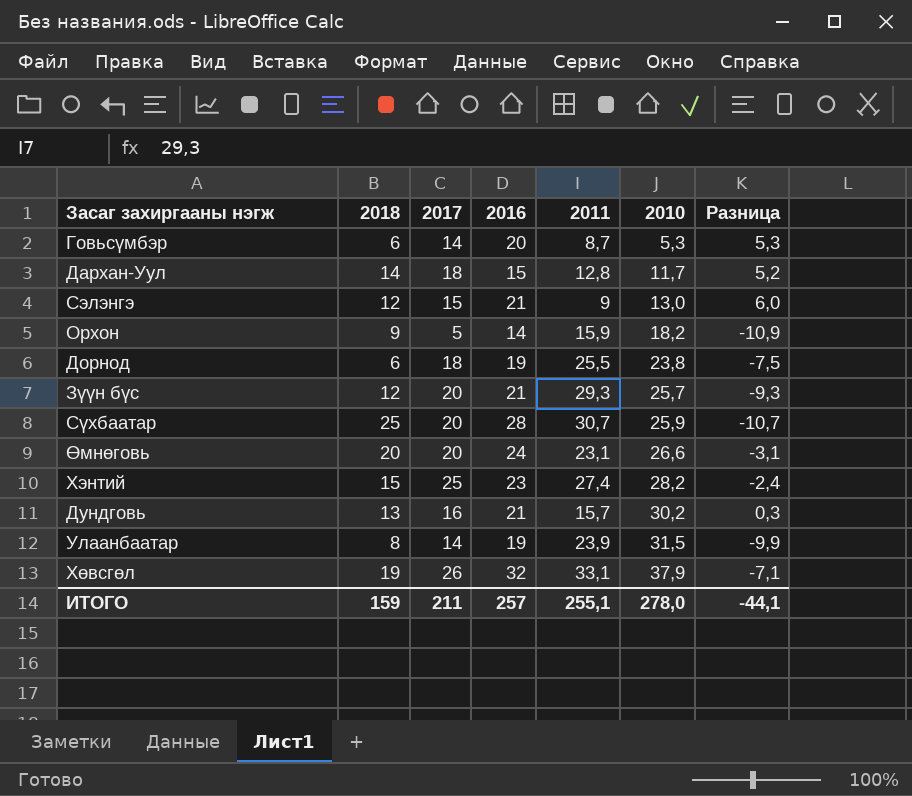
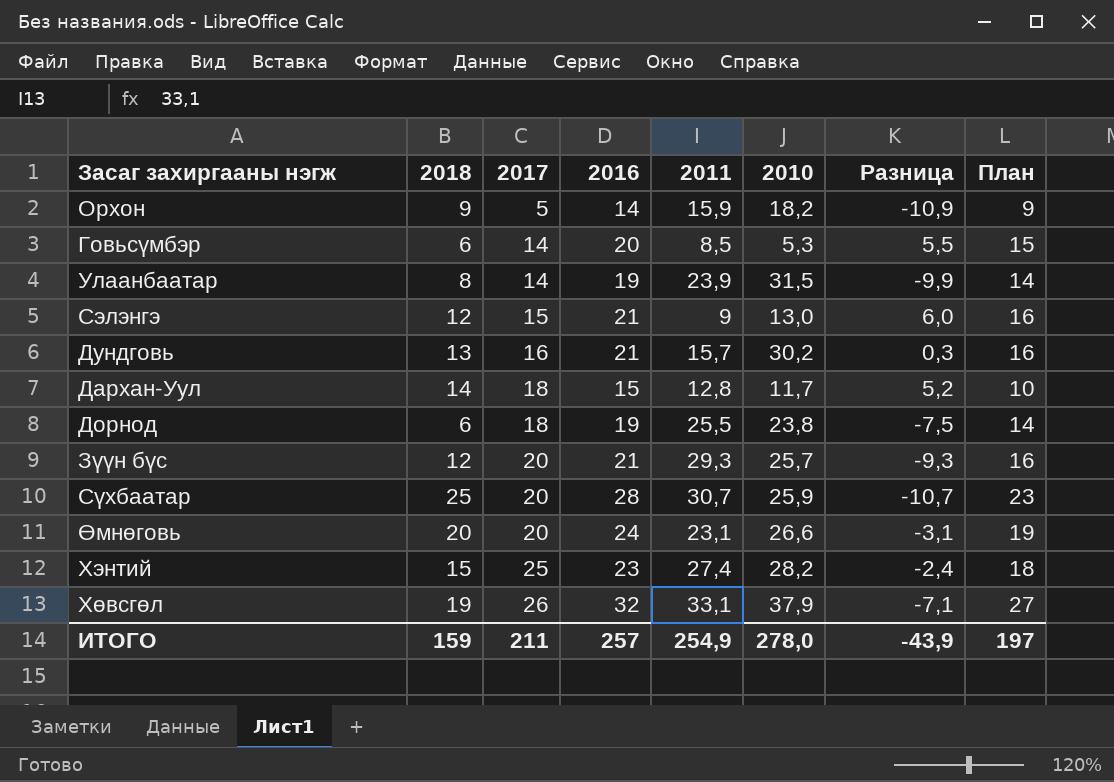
row order: 2010 ascending -> 2017 ascending
column План | formula: none -> [2016] - 5
Говьсүмбэр | 2011: 8,7 -> 8,5
Говьсүмбэр | Разница: 5,3 -> 5,5
ИТОГО | 2011: 255,1 -> 254,9
ИТОГО | Разница: -44,1 -> -43,9

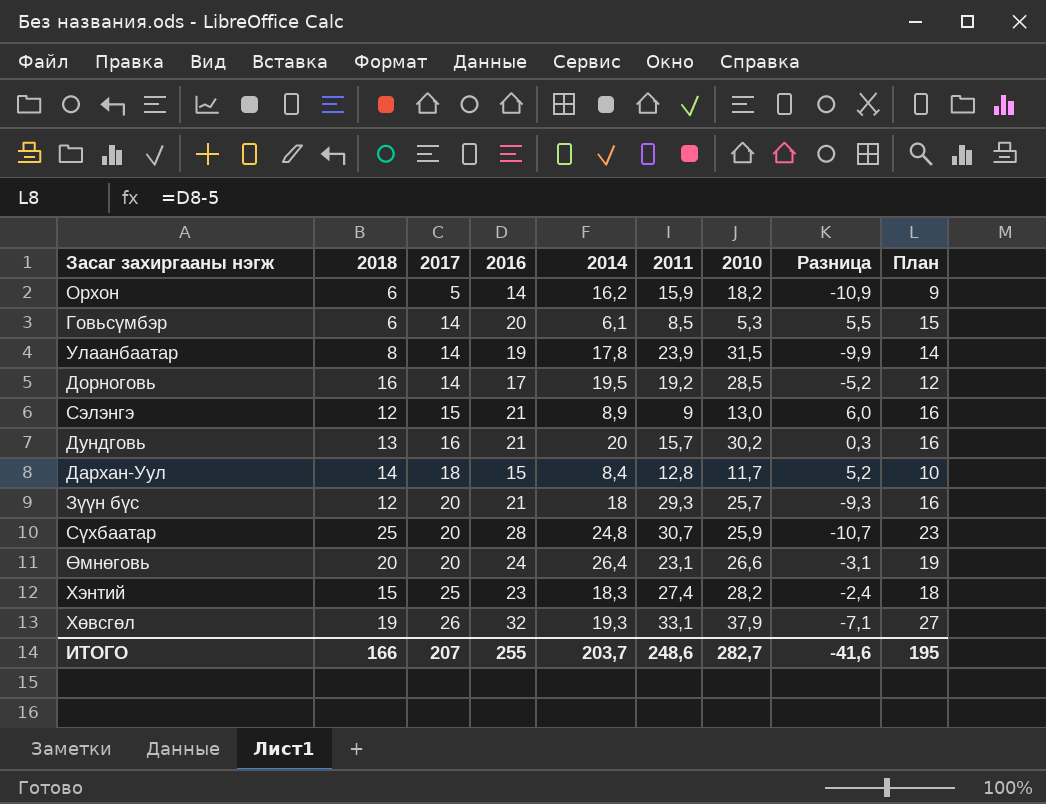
column 2014 | position: none -> 5
row Дорнод: 6 | 18 | 19 | 25,5 | 23,8 | -7,5 | 14 -> none
Орхон | 2018: 9 -> 6
row Дорноговь: none -> 16 | 14 | 17 | 19,5 | 19,2 | 28,5 | -5,2 | 12
ИТОГО | 2018: 159 -> 166
ИТОГО | 2017: 211 -> 207
ИТОГО | 2016: 257 -> 255
ИТОГО | 2011: 254,9 -> 248,6
ИТОГО | 2010: 278,0 -> 282,7
ИТОГО | Разница: -43,9 -> -41,6
ИТОГО | План: 197 -> 195

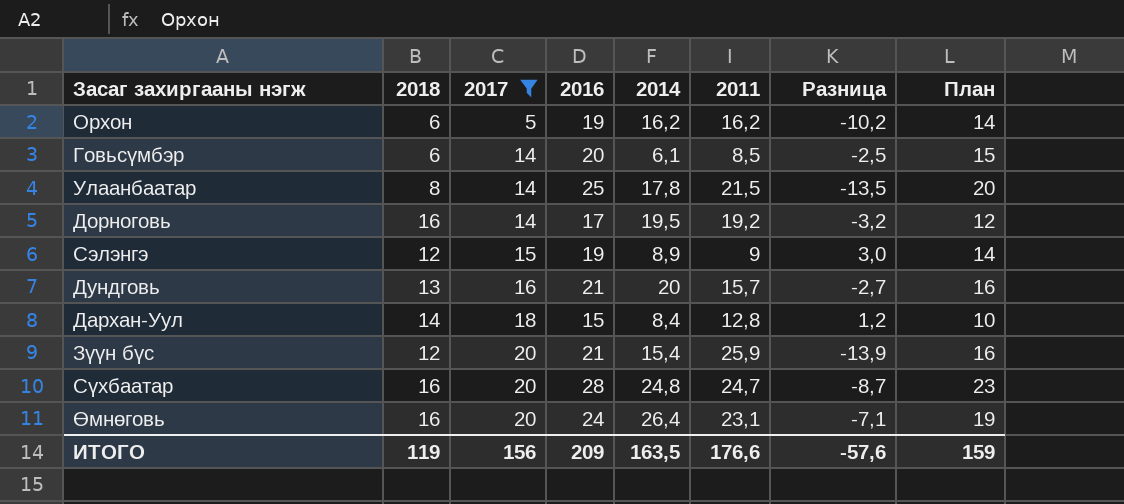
filter: none -> 2017 <= 20
column 2010 | position: 7 -> none
column Разница | formula: [2017] - [2011] -> [2018] - [2011]
Орхон | 2016: 14 -> 19
Орхон | 2011: 15,9 -> 16,2
Орхон | План: 9 -> 14
Улаанбаатар | 2016: 19 -> 25
Улаанбаатар | 2011: 23,9 -> 21,5
Улаанбаатар | План: 14 -> 20
Сэлэнгэ | 2016: 21 -> 19
Сэлэнгэ | План: 16 -> 14
Зүүн бүс | 2014: 18 -> 15,4
Зүүн бүс | 2011: 29,3 -> 25,9
Сүхбаатар | 2018: 25 -> 16
Сүхбаатар | 2011: 30,7 -> 24,7
Өмнөговь | 2018: 20 -> 16
ИТОГО | 2018: 166 -> 119
ИТОГО | 2017: 207 -> 156
ИТОГО | 2016: 255 -> 209
ИТОГО | 2014: 203,7 -> 163,5
ИТОГО | 2011: 248,6 -> 176,6
ИТОГО | Разница: -41,6 -> -57,6
ИТОГО | План: 195 -> 159

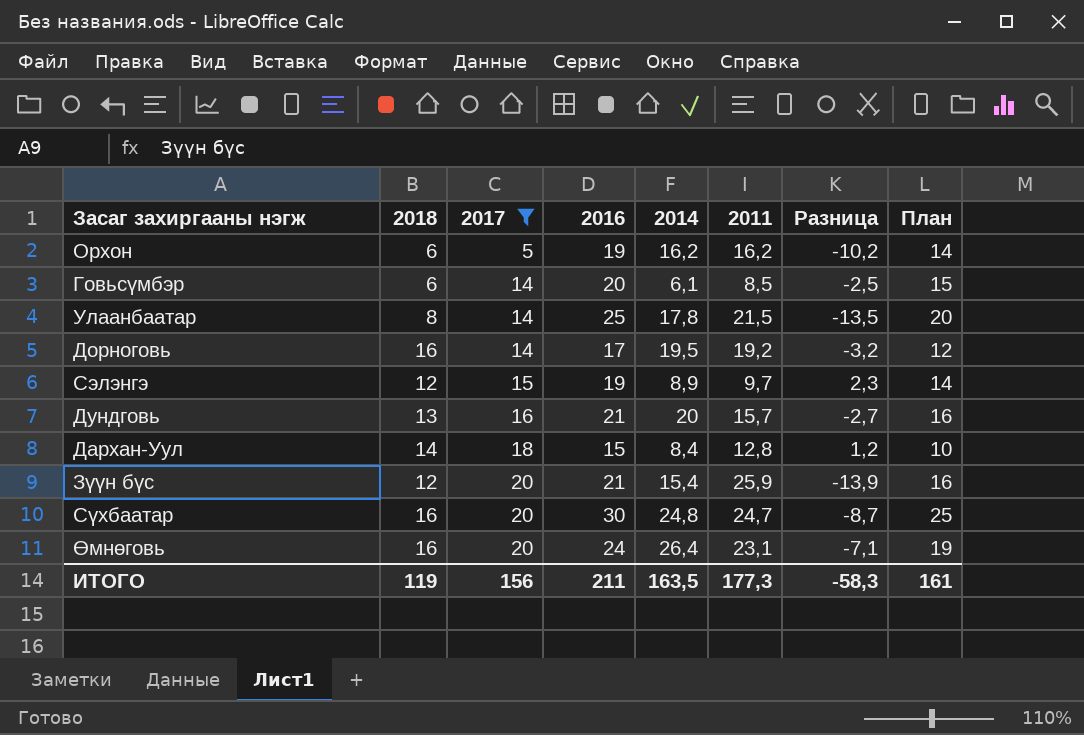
Сэлэнгэ | 2011: 9 -> 9,7
Сэлэнгэ | Разница: 3,0 -> 2,3
Сүхбаатар | 2016: 28 -> 30
Сүхбаатар | План: 23 -> 25
ИТОГО | 2016: 209 -> 211
ИТОГО | 2011: 176,6 -> 177,3
ИТОГО | Разница: -57,6 -> -58,3
ИТОГО | План: 159 -> 161

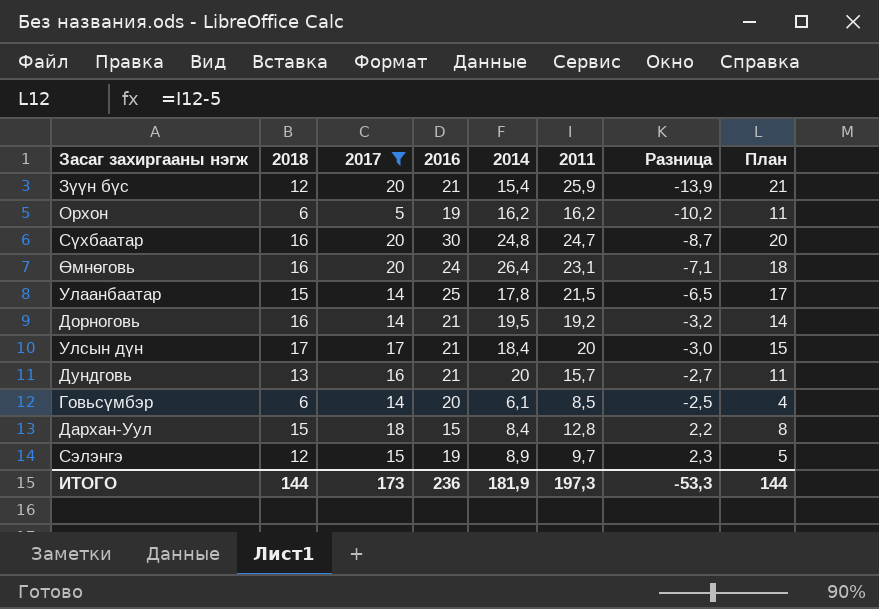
row order: 2017 ascending -> Разница ascending
column План | formula: [2016] - 5 -> [2011] - 5
Улаанбаатар | 2018: 8 -> 15
Улаанбаатар | Разница: -13,5 -> -6,5
Дорноговь | 2016: 17 -> 21
row Улсын дүн: none -> 17 | 17 | 21 | 18,4 | 20 | -3,0 | 15
Дархан-Уул | 2018: 14 -> 15
Дархан-Уул | Разница: 1,2 -> 2,2
ИТОГО | 2018: 119 -> 144
ИТОГО | 2017: 156 -> 173
ИТОГО | 2016: 211 -> 236
ИТОГО | 2014: 163,5 -> 181,9
ИТОГО | 2011: 177,3 -> 197,3
ИТОГО | Разница: -58,3 -> -53,3
ИТОГО | План: 161 -> 144

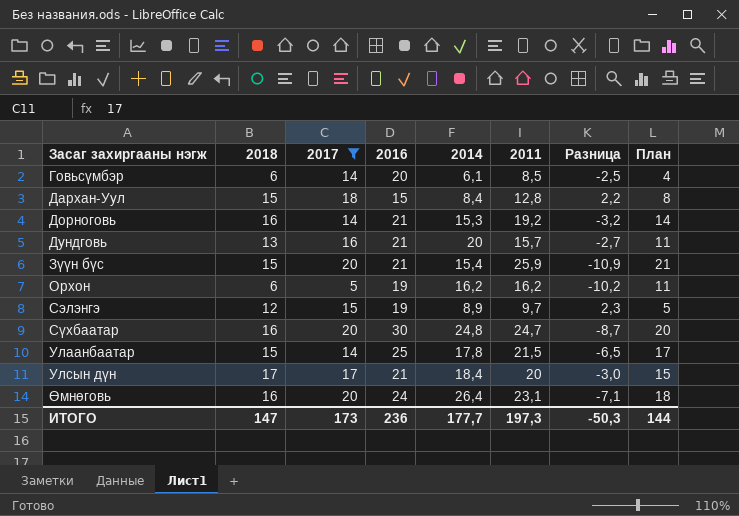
row order: Разница ascending -> Засаг захиргааны нэгж ascending
Дорноговь | 2014: 19,5 -> 15,3
Зүүн бүс | 2018: 12 -> 15
Зүүн бүс | Разница: -13,9 -> -10,9
ИТОГО | 2018: 144 -> 147
ИТОГО | 2014: 181,9 -> 177,7
ИТОГО | Разница: -53,3 -> -50,3

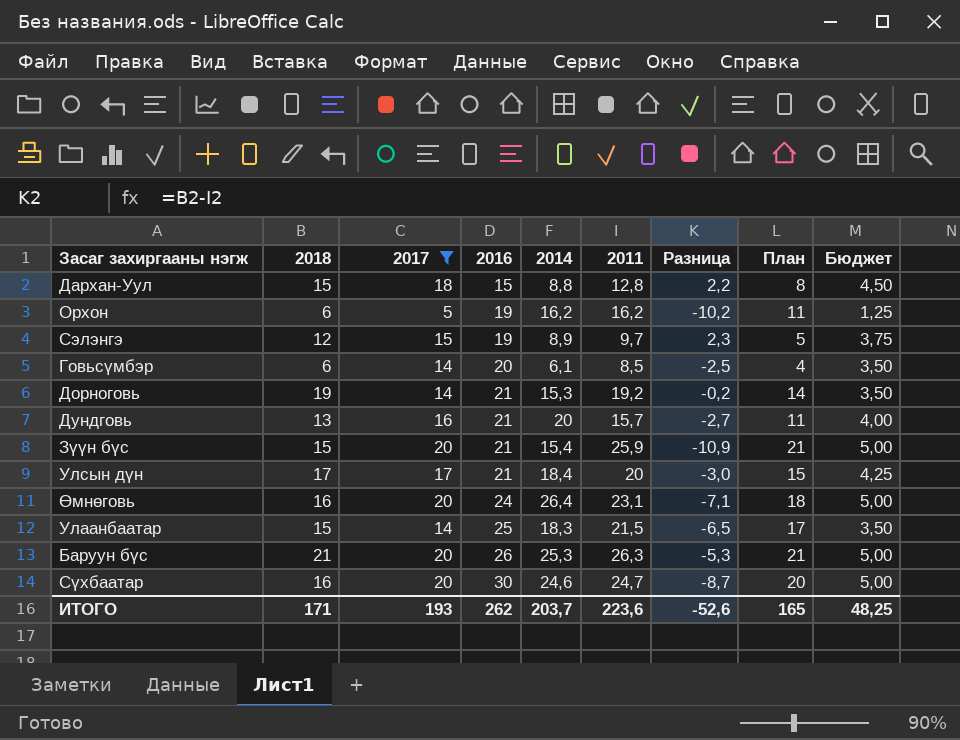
row order: Засаг захиргааны нэгж ascending -> 2016 ascending
column Бюджет | formula: none -> [2017] * 0,25
Дархан-Уул | 2014: 8,4 -> 8,8
Дорноговь | 2018: 16 -> 19
Дорноговь | Разница: -3,2 -> -0,2
Улаанбаатар | 2014: 17,8 -> 18,3
row Баруун бүс: none -> 21 | 20 | 26 | 25,3 | 26,3 | -5,3 | 21 | 5,00
Сүхбаатар | 2014: 24,8 -> 24,6
ИТОГО | 2018: 147 -> 171
ИТОГО | 2017: 173 -> 193
ИТОГО | 2016: 236 -> 262
ИТОГО | 2014: 177,7 -> 203,7
ИТОГО | 2011: 197,3 -> 223,6
ИТОГО | Разница: -50,3 -> -52,6
ИТОГО | План: 144 -> 165

